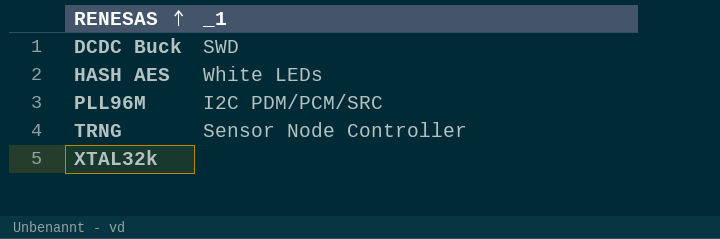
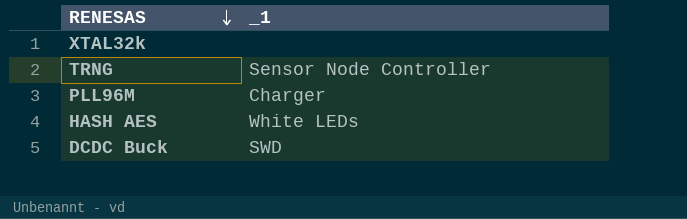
row order: RENESAS ascending -> RENESAS descending
PLL96M | _1: I2C PDM/PCM/SRC -> Charger

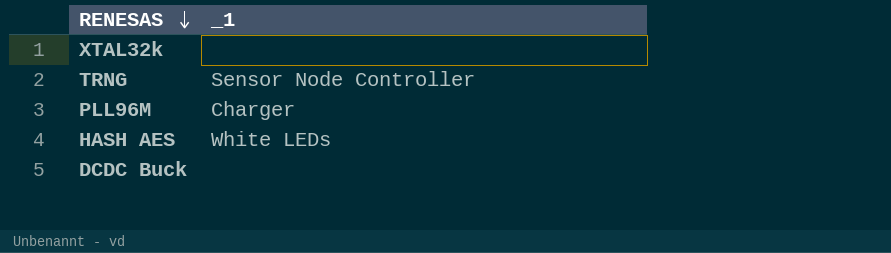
DCDC Buck | _1: SWD -> none

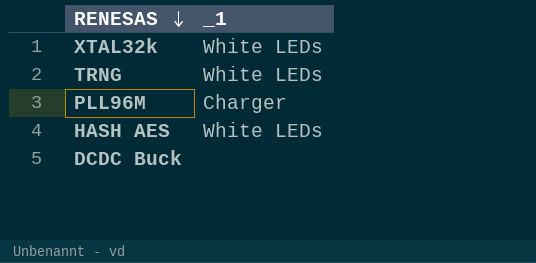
XTAL32k | _1: none -> White LEDs
TRNG | _1: Sensor Node Controller -> White LEDs

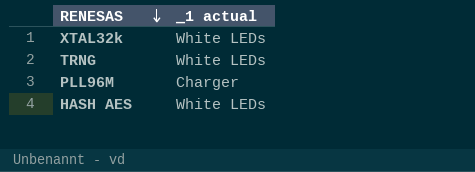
column name: _1 -> _1 actual
row DCDC Buck: none -> none

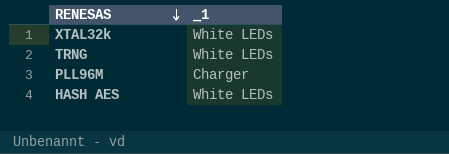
column name: _1 actual -> _1

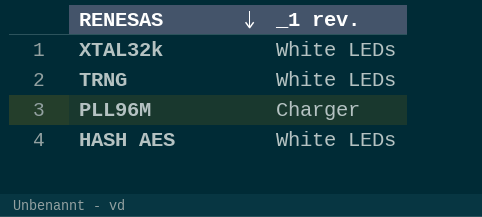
column name: _1 -> _1 rev.

